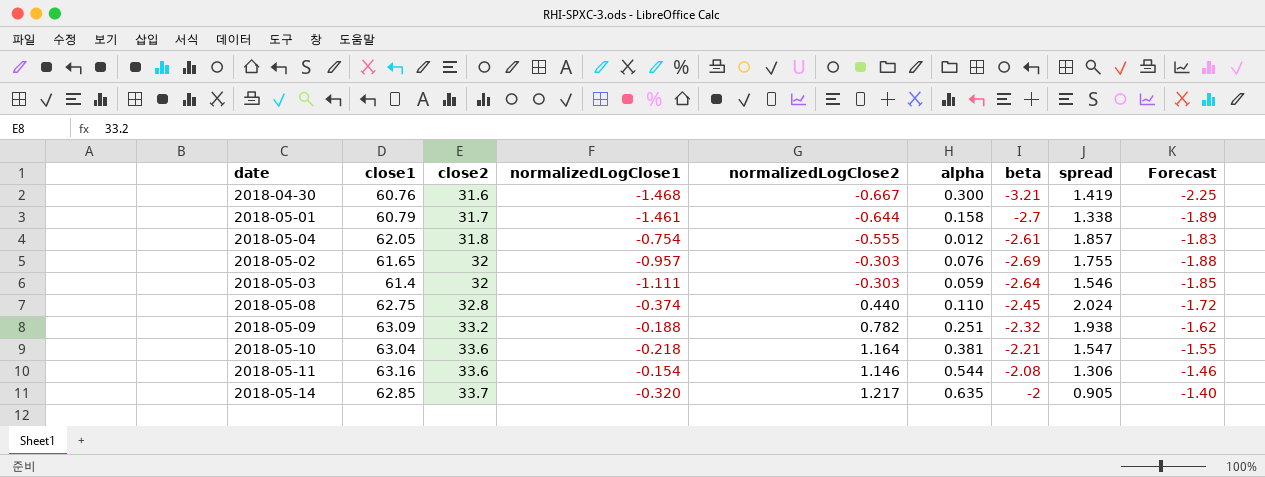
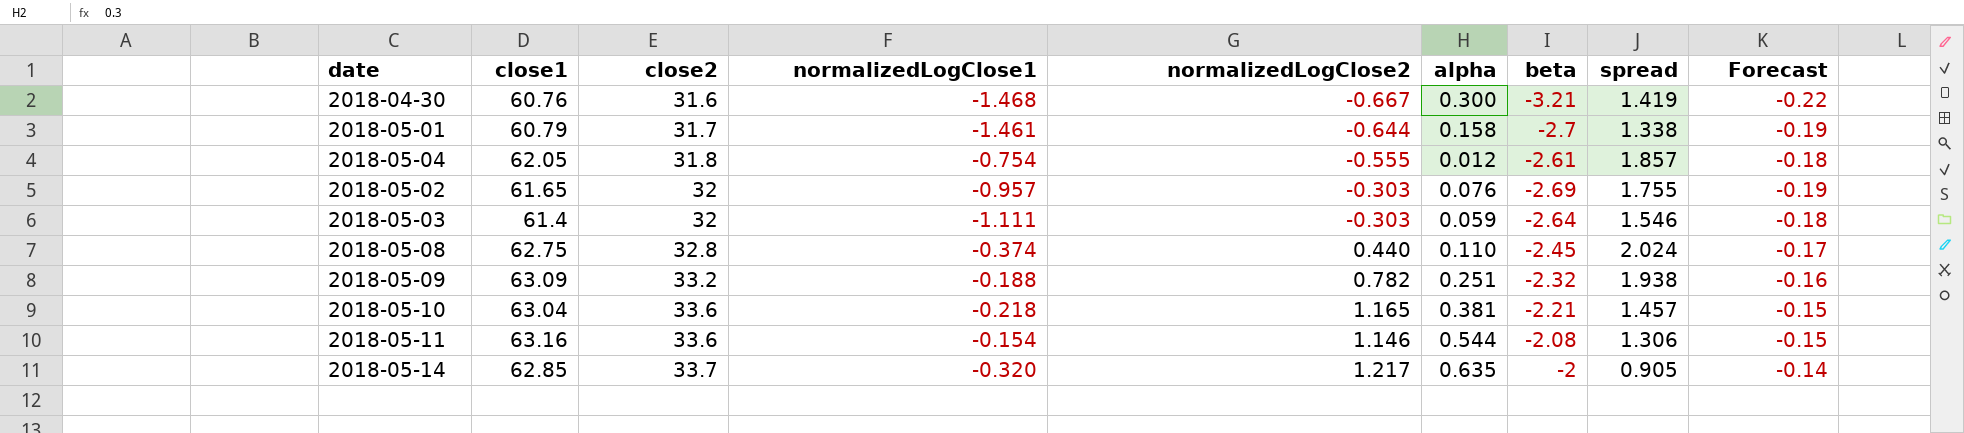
column Forecast | formula: [beta] * 0.7 -> [beta] * 0.07
2018-05-10 | normalizedLogClose2: 1.164 -> 1.165
2018-05-10 | spread: 1.547 -> 1.457

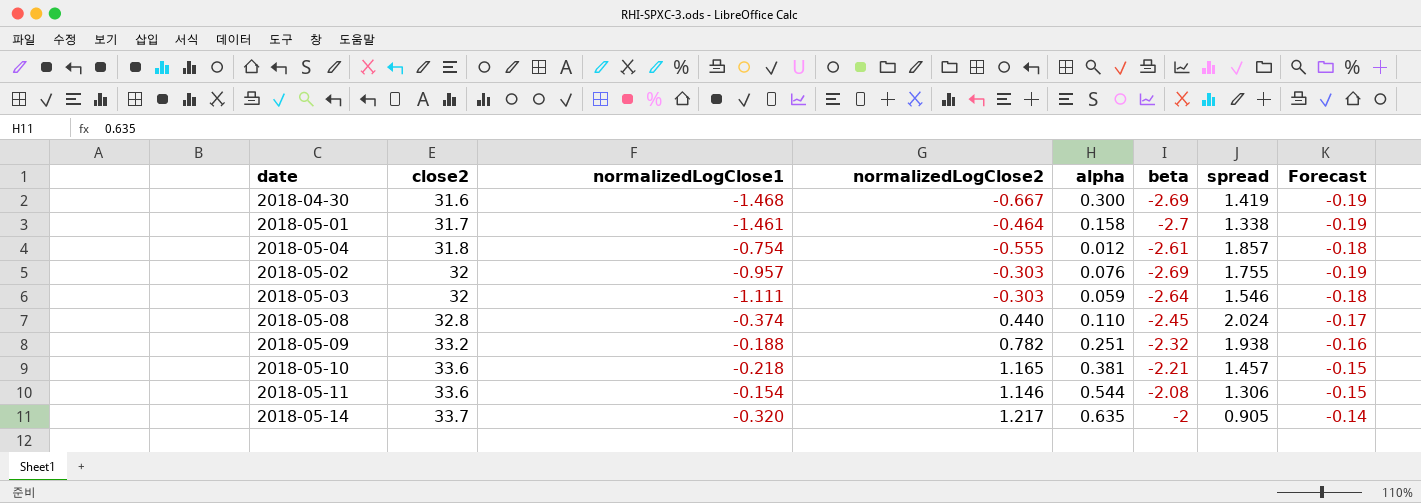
column close1 | position: 2 -> none
2018-04-30 | beta: -3.21 -> -2.69
2018-04-30 | Forecast: -0.22 -> -0.19
2018-05-01 | normalizedLogClose2: -0.644 -> -0.464

